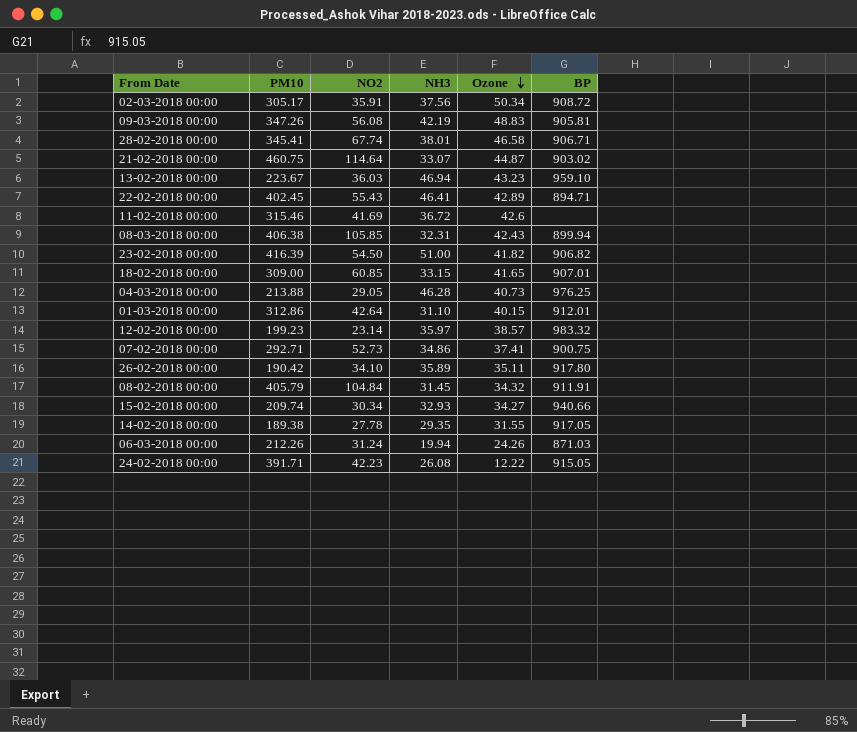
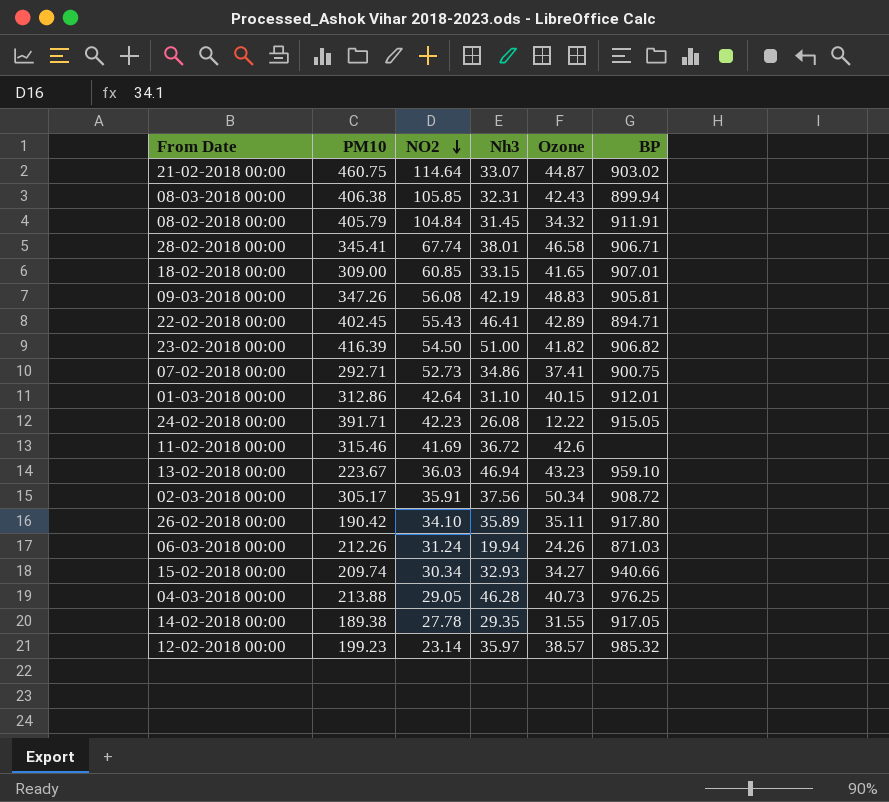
row order: Ozone descending -> NO2 descending
column name: NH3 -> Nh3
12-02-2018 00:00 | BP: 983.32 -> 985.32

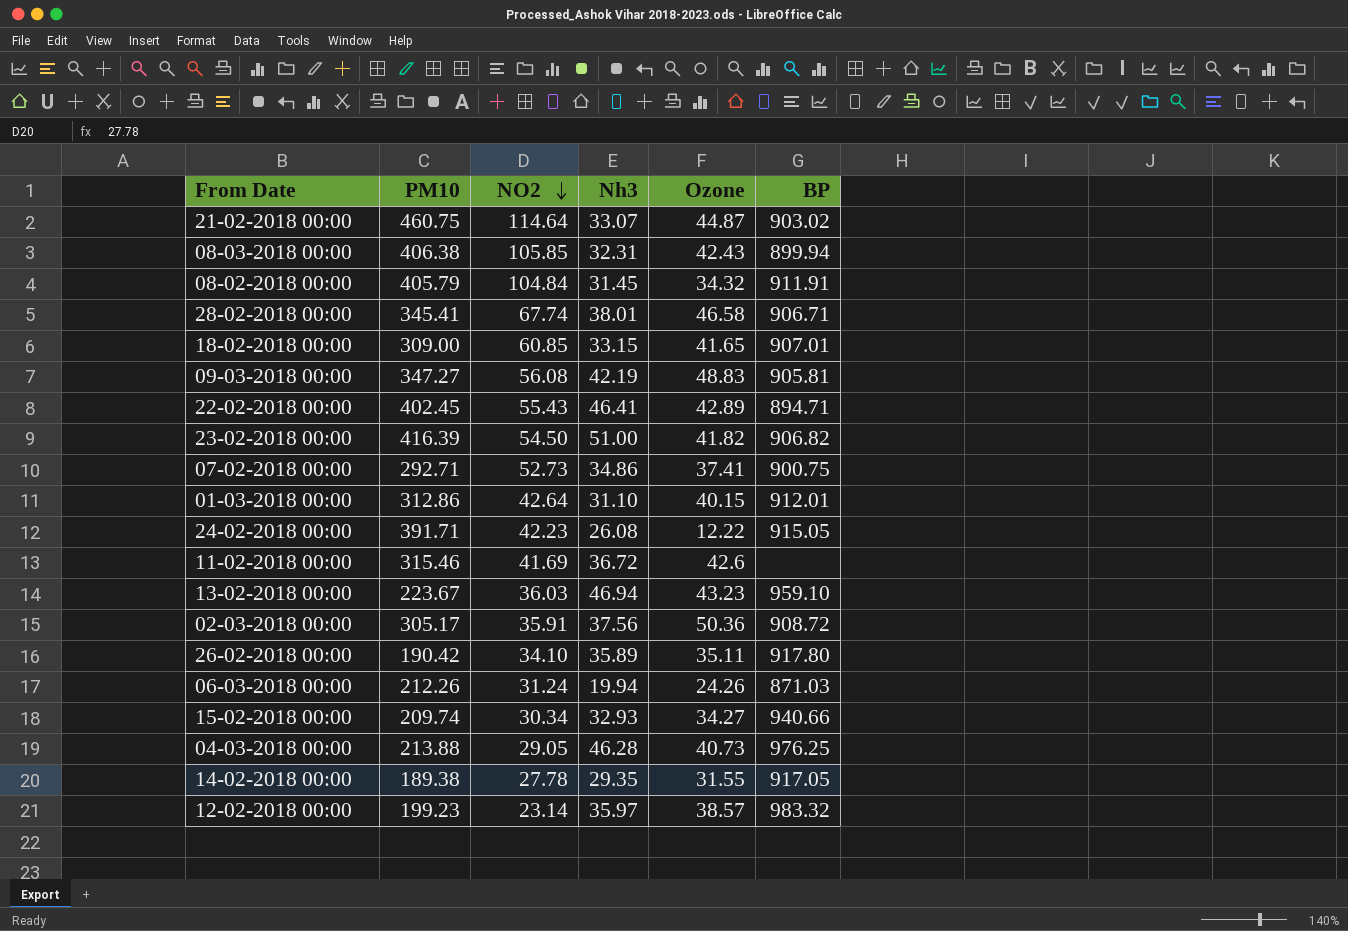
09-03-2018 00:00 | PM10: 347.26 -> 347.27
02-03-2018 00:00 | Ozone: 50.34 -> 50.36
12-02-2018 00:00 | BP: 985.32 -> 983.32

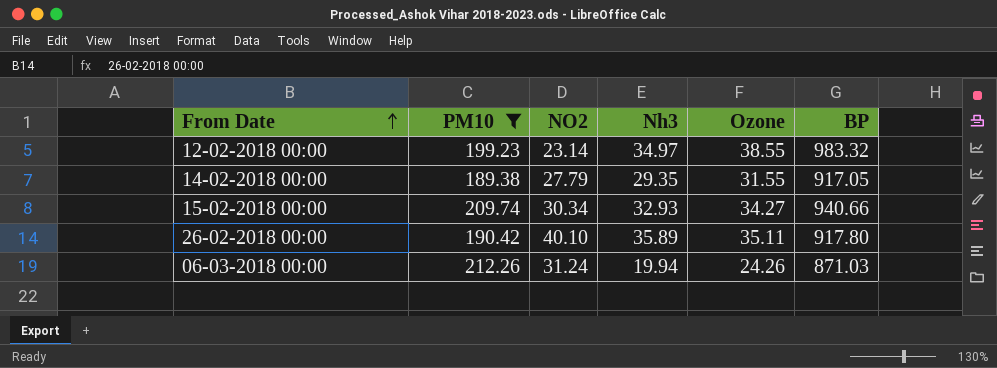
filter: none -> PM10 <= 212.26
row order: NO2 descending -> From Date ascending
12-02-2018 00:00 | Nh3: 35.97 -> 34.97
12-02-2018 00:00 | Ozone: 38.57 -> 38.55
14-02-2018 00:00 | NO2: 27.78 -> 27.79
26-02-2018 00:00 | NO2: 34.10 -> 40.10

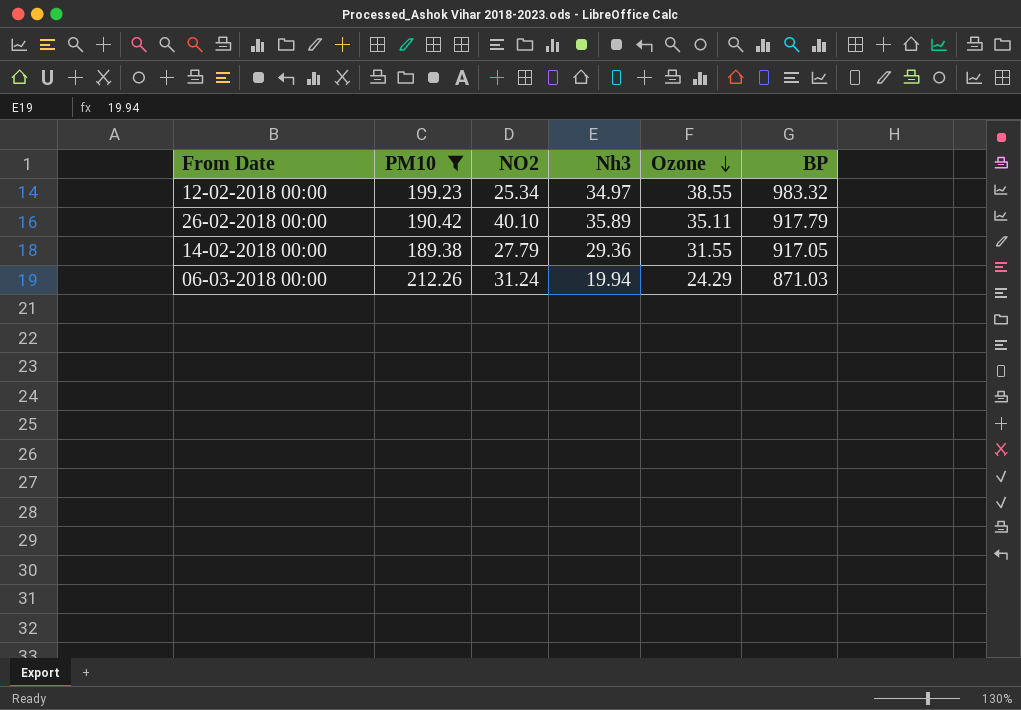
row order: From Date ascending -> Ozone descending
row 15-02-2018 00:00: 209.74 | 30.34 | 32.93 | 34.27 | 940.66 -> none
12-02-2018 00:00 | NO2: 23.14 -> 25.34
26-02-2018 00:00 | BP: 917.80 -> 917.79
14-02-2018 00:00 | Nh3: 29.35 -> 29.36
06-03-2018 00:00 | Ozone: 24.26 -> 24.29

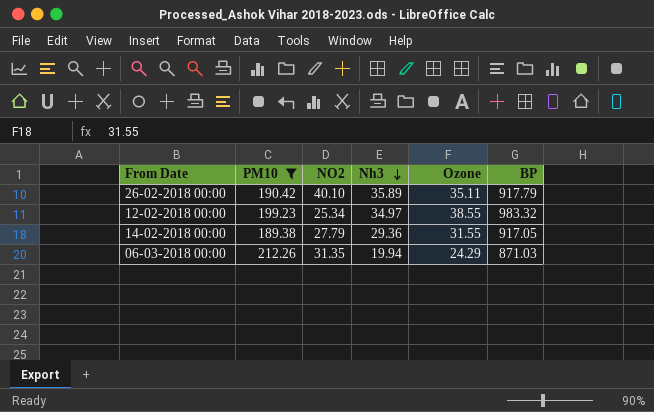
row order: Ozone descending -> Nh3 descending
06-03-2018 00:00 | NO2: 31.24 -> 31.35

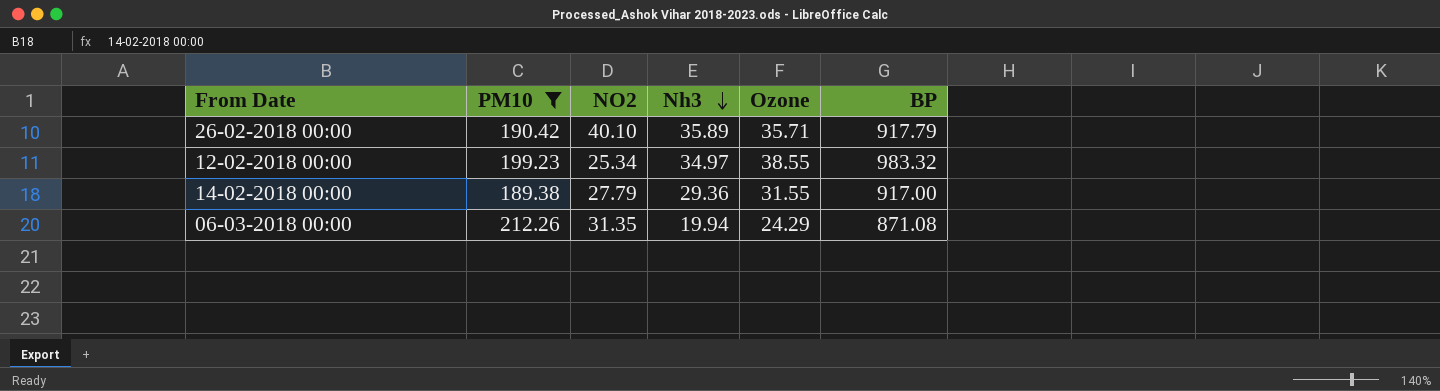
26-02-2018 00:00 | Ozone: 35.11 -> 35.71
14-02-2018 00:00 | BP: 917.05 -> 917.00
06-03-2018 00:00 | BP: 871.03 -> 871.08

